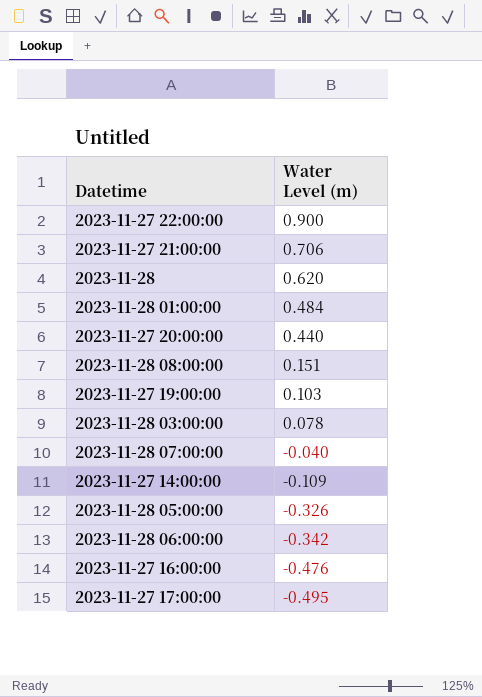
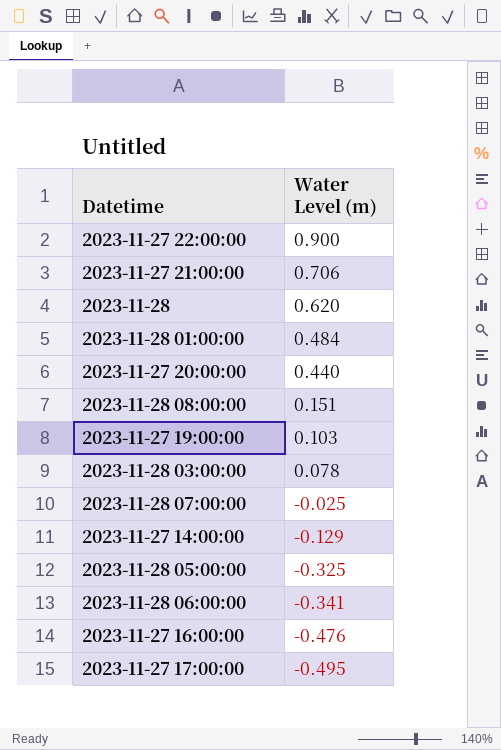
2023-11-28 07:00:00 | Water Level (m): -0.040 -> -0.025
2023-11-27 14:00:00 | Water Level (m): -0.109 -> -0.129
2023-11-28 05:00:00 | Water Level (m): -0.326 -> -0.325
2023-11-28 06:00:00 | Water Level (m): -0.342 -> -0.341

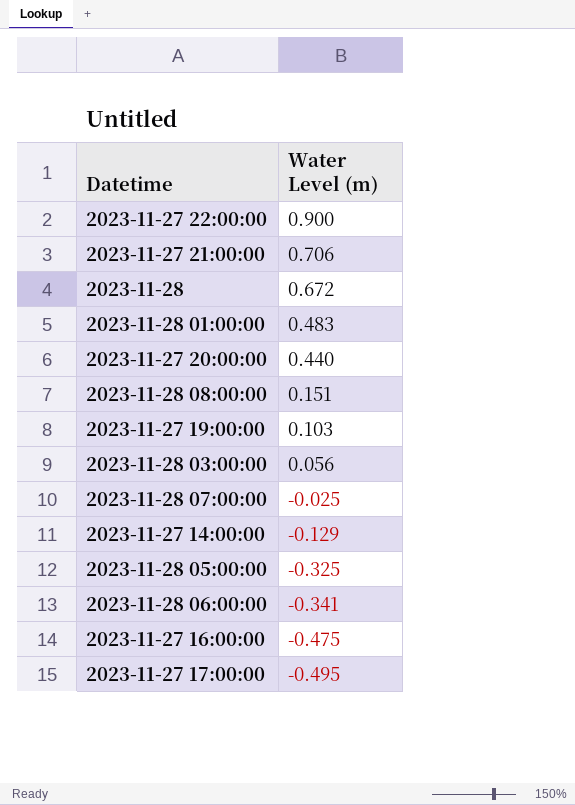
2023-11-28 | Water Level (m): 0.620 -> 0.672
2023-11-28 01:00:00 | Water Level (m): 0.484 -> 0.483
2023-11-28 03:00:00 | Water Level (m): 0.078 -> 0.056
2023-11-27 16:00:00 | Water Level (m): -0.476 -> -0.475

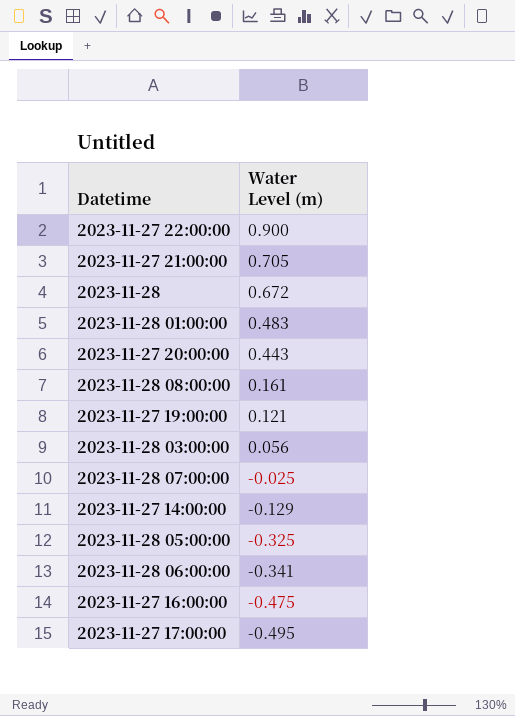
2023-11-27 21:00:00 | Water Level (m): 0.706 -> 0.705
2023-11-27 20:00:00 | Water Level (m): 0.440 -> 0.443
2023-11-28 08:00:00 | Water Level (m): 0.151 -> 0.161
2023-11-27 19:00:00 | Water Level (m): 0.103 -> 0.121

